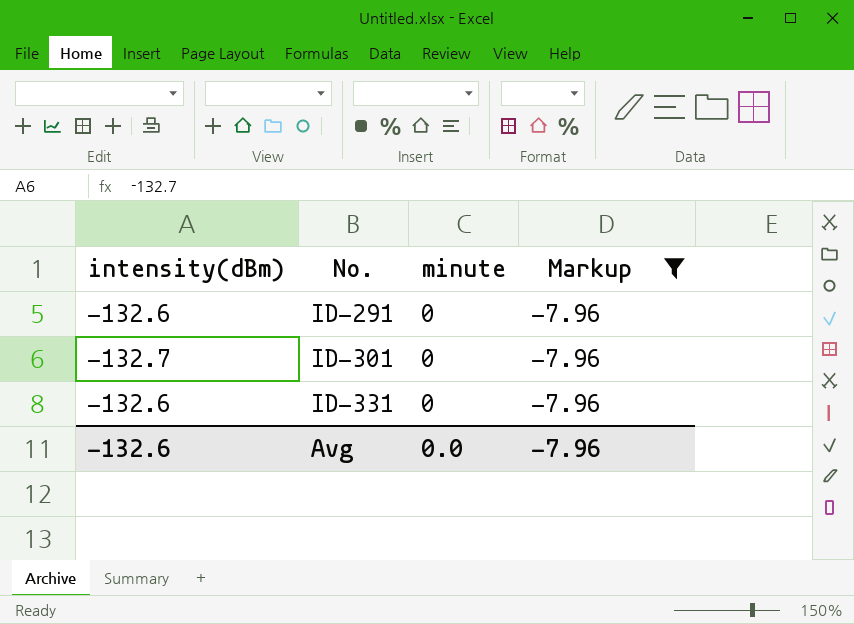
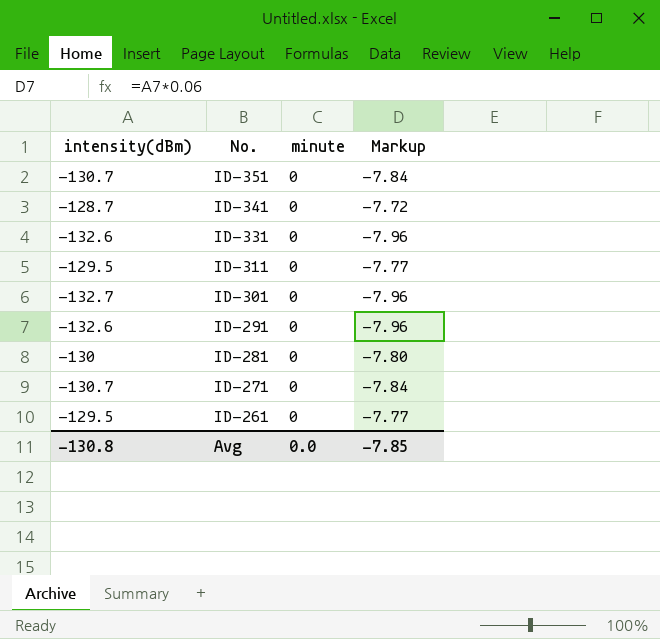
filter: Markup = -7.96 -> none
row order: No. ascending -> No. descending
Avg | intensity(dBm): -132.6 -> -130.8
Avg | Markup: -7.96 -> -7.85

